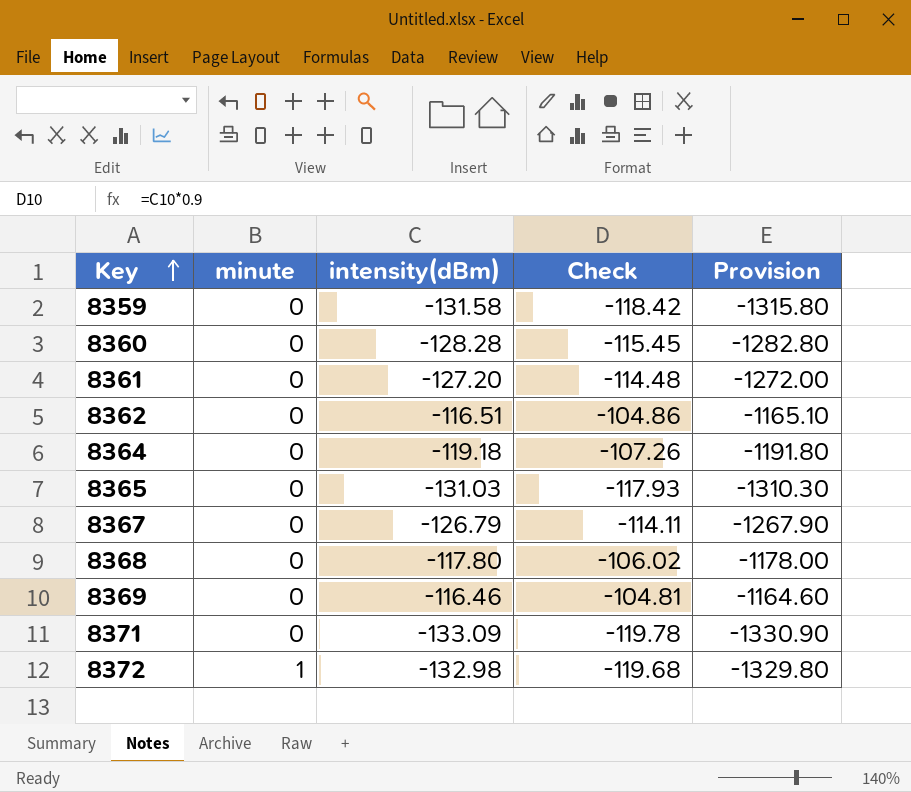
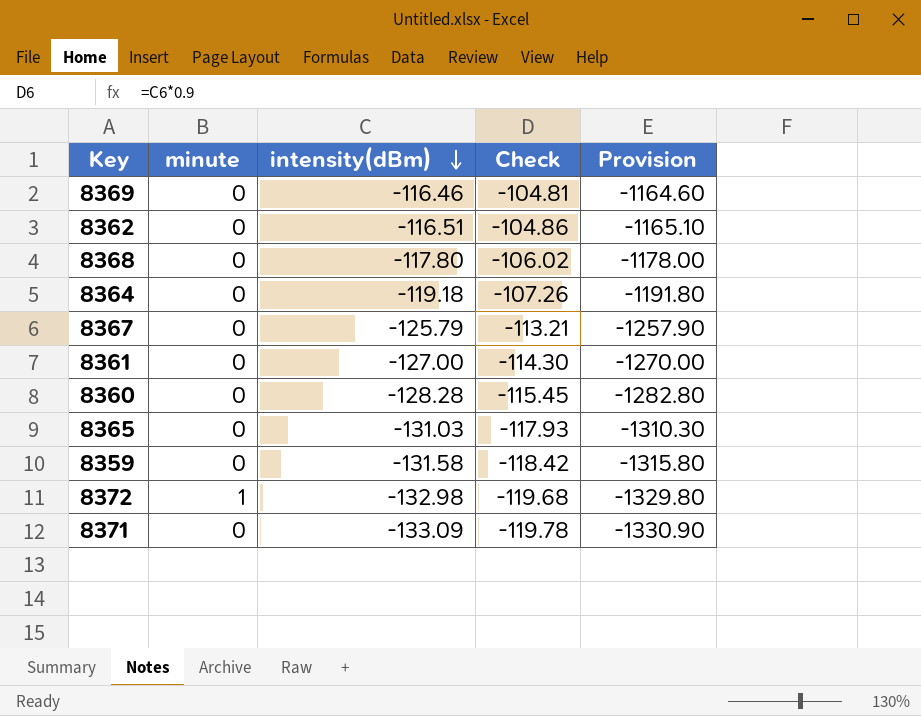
row order: Key ascending -> intensity(dBm) descending
8367 | intensity(dBm): -126.79 -> -125.79
8367 | Check: -114.11 -> -113.21
8367 | Provision: -1267.90 -> -1257.90
8361 | intensity(dBm): -127.20 -> -127.00
8361 | Check: -114.48 -> -114.30
8361 | Provision: -1272.00 -> -1270.00

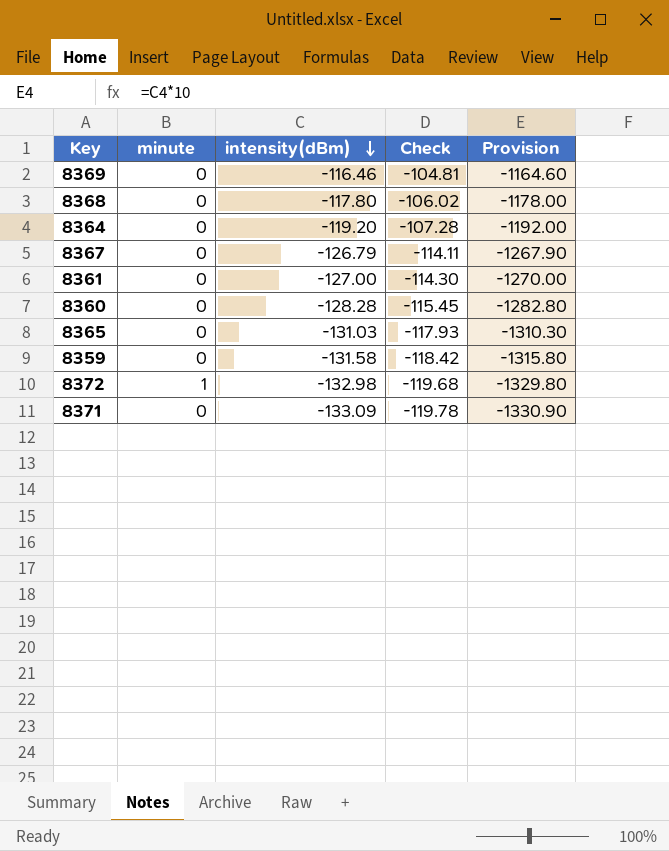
row 8362: 0 | -116.51 | -104.86 | -1165.10 -> none
8364 | intensity(dBm): -119.18 -> -119.20
8364 | Check: -107.26 -> -107.28
8364 | Provision: -1191.80 -> -1192.00
8367 | intensity(dBm): -125.79 -> -126.79
8367 | Check: -113.21 -> -114.11
8367 | Provision: -1257.90 -> -1267.90

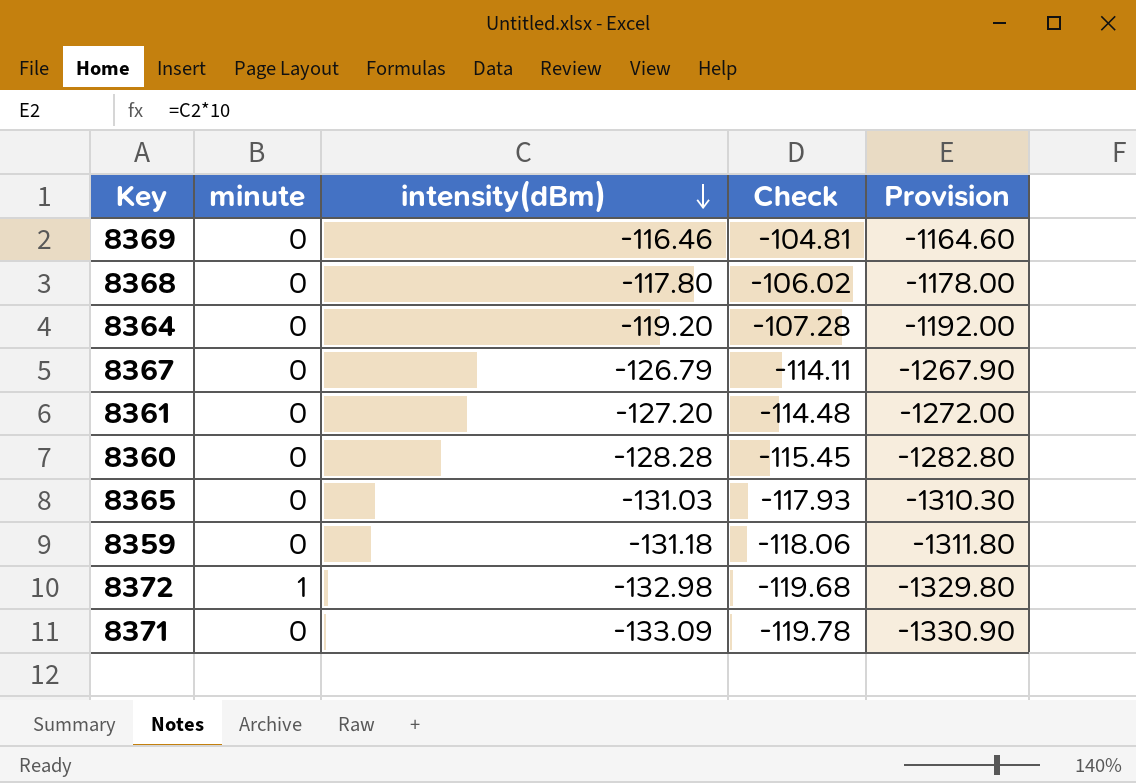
8361 | intensity(dBm): -127.00 -> -127.20
8361 | Check: -114.30 -> -114.48
8361 | Provision: -1270.00 -> -1272.00
8359 | intensity(dBm): -131.58 -> -131.18
8359 | Check: -118.42 -> -118.06
8359 | Provision: -1315.80 -> -1311.80

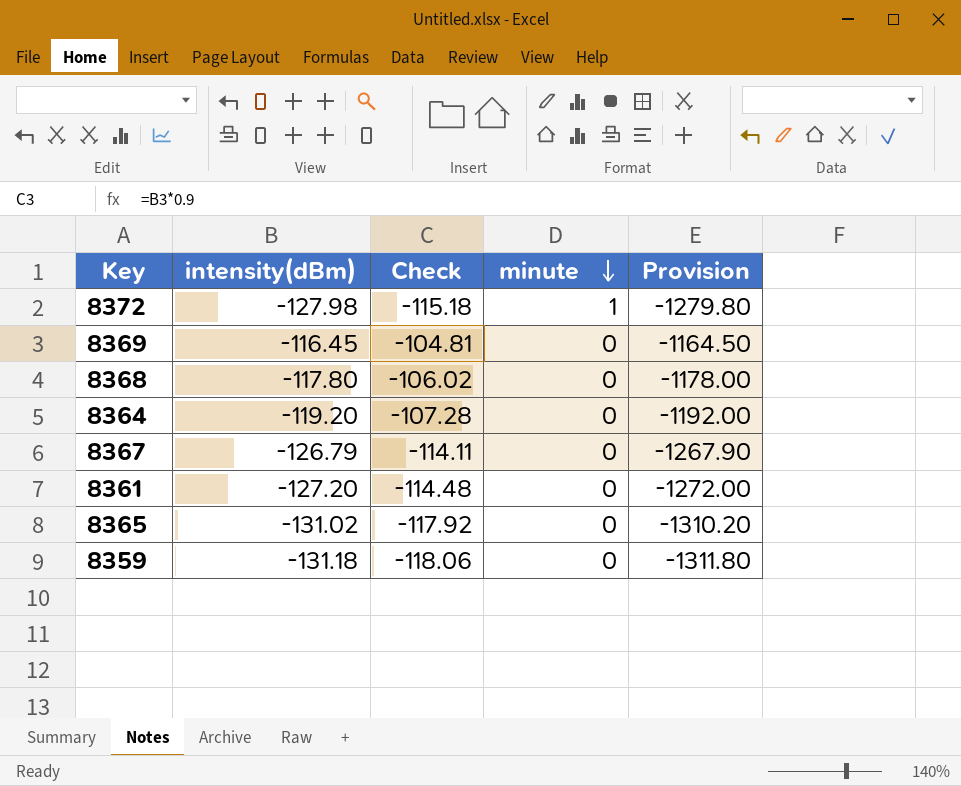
row order: intensity(dBm) descending -> minute descending
column minute | position: 2 -> 4
row 8360: 0 | -128.28 | -115.45 | -1282.80 -> none
row 8371: 0 | -133.09 | -119.78 | -1330.90 -> none
8372 | intensity(dBm): -132.98 -> -127.98
8372 | Check: -119.68 -> -115.18
8372 | Provision: -1329.80 -> -1279.80
8369 | intensity(dBm): -116.46 -> -116.45
8369 | Provision: -1164.60 -> -1164.50
8365 | intensity(dBm): -131.03 -> -131.02
8365 | Check: -117.93 -> -117.92
8365 | Provision: -1310.30 -> -1310.20

